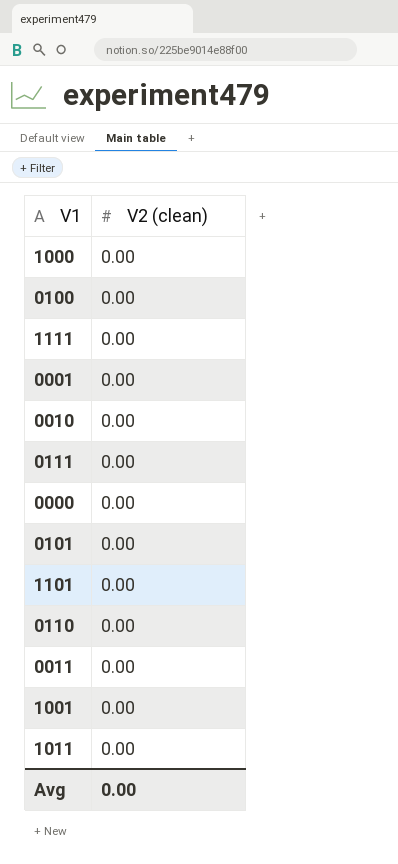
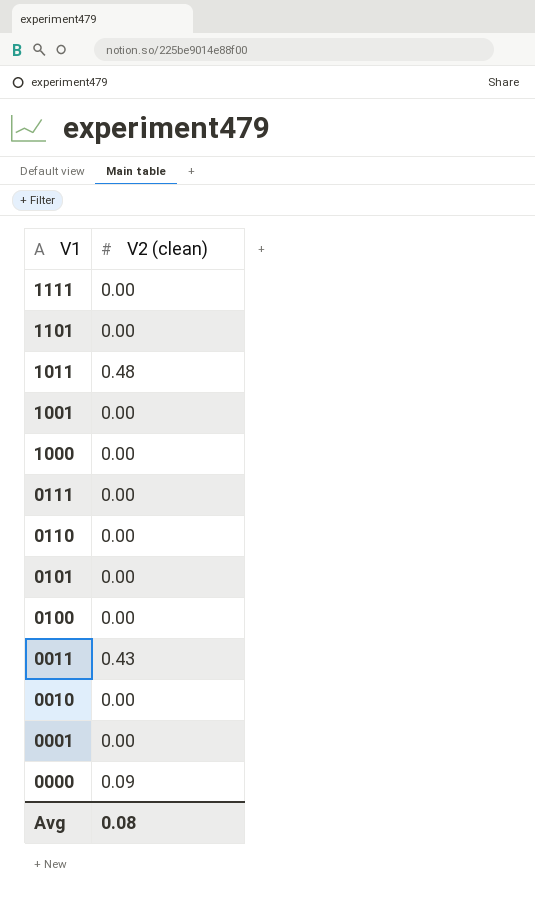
row order: none -> V1 descending
1011 | V2 (clean): 0.00 -> 0.48
0011 | V2 (clean): 0.00 -> 0.43
0000 | V2 (clean): 0.00 -> 0.09
Avg | V2 (clean): 0.00 -> 0.08

